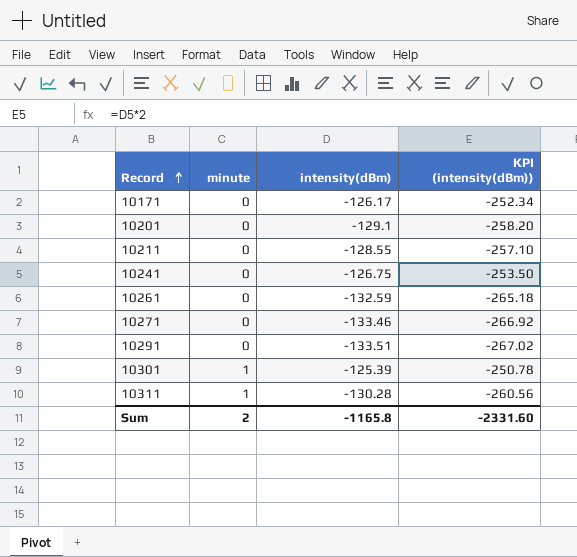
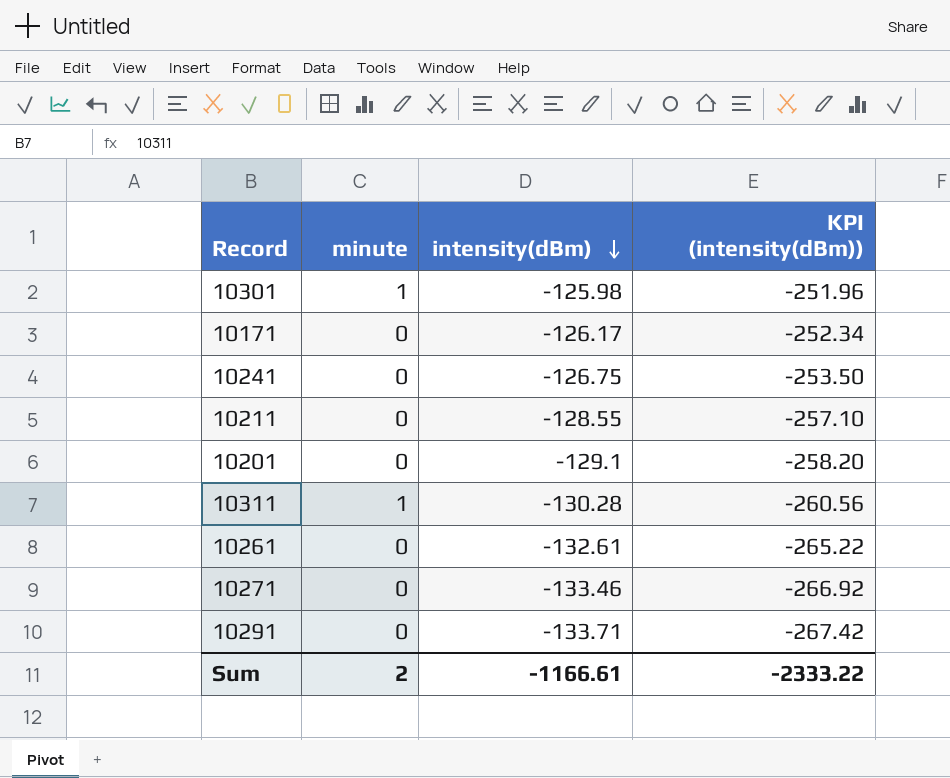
row order: Record ascending -> intensity(dBm) descending
10301 | intensity(dBm): -125.39 -> -125.98
10301 | KPI (intensity(dBm)): -250.78 -> -251.96
10261 | intensity(dBm): -132.59 -> -132.61
10261 | KPI (intensity(dBm)): -265.18 -> -265.22
10291 | intensity(dBm): -133.51 -> -133.71
10291 | KPI (intensity(dBm)): -267.02 -> -267.42
Sum | intensity(dBm): -1165.8 -> -1166.61
Sum | KPI (intensity(dBm)): -2331.60 -> -2333.22

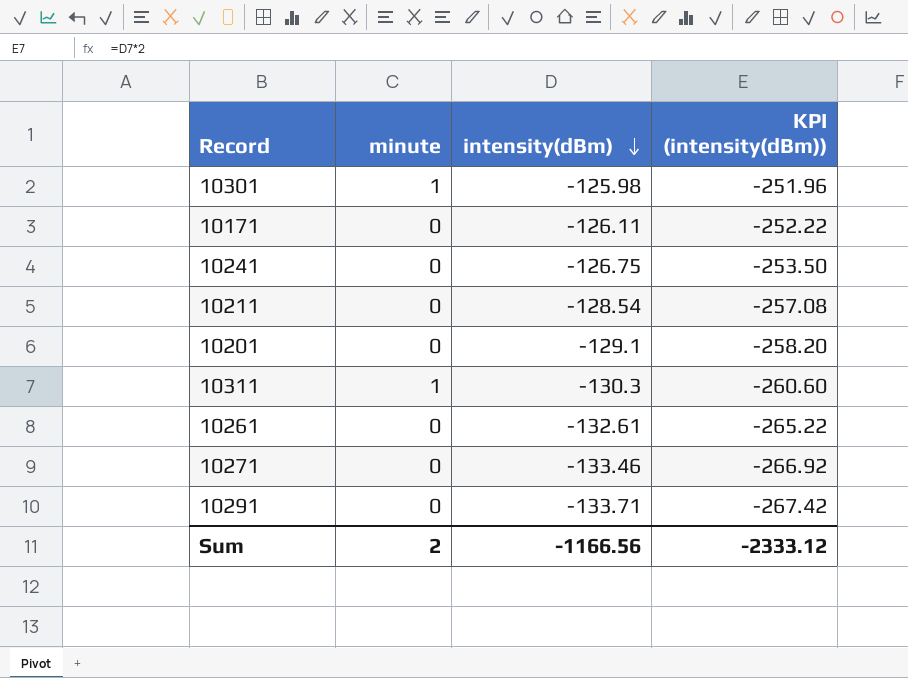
10171 | intensity(dBm): -126.17 -> -126.11
10171 | KPI (intensity(dBm)): -252.34 -> -252.22
10211 | intensity(dBm): -128.55 -> -128.54
10211 | KPI (intensity(dBm)): -257.10 -> -257.08
10311 | intensity(dBm): -130.28 -> -130.3
10311 | KPI (intensity(dBm)): -260.56 -> -260.60
Sum | intensity(dBm): -1166.61 -> -1166.56
Sum | KPI (intensity(dBm)): -2333.22 -> -2333.12

